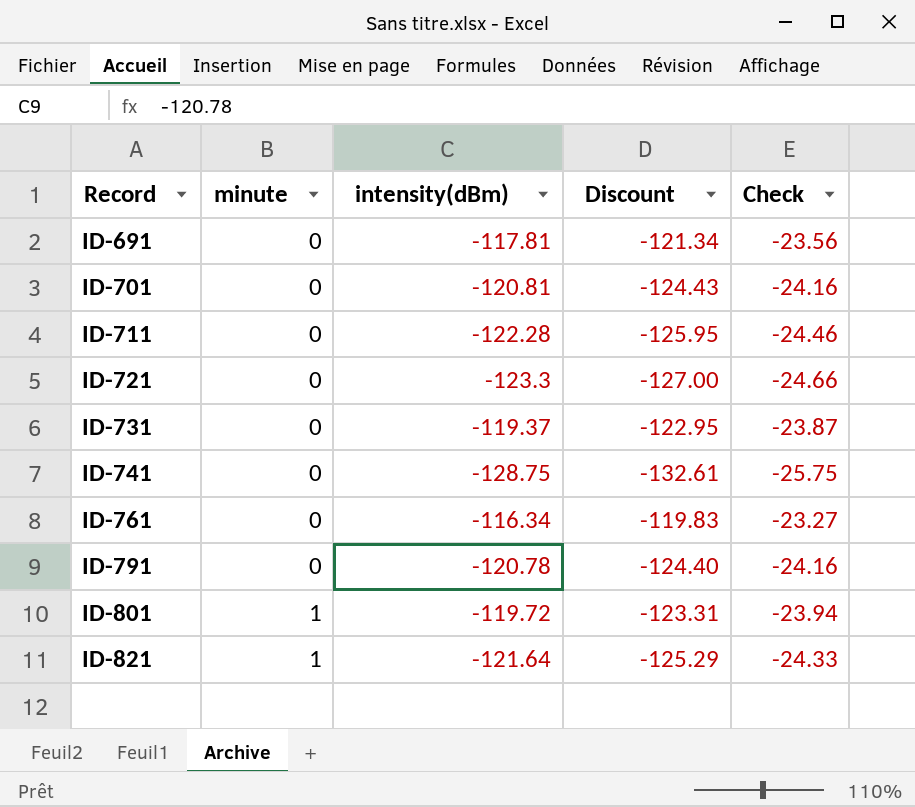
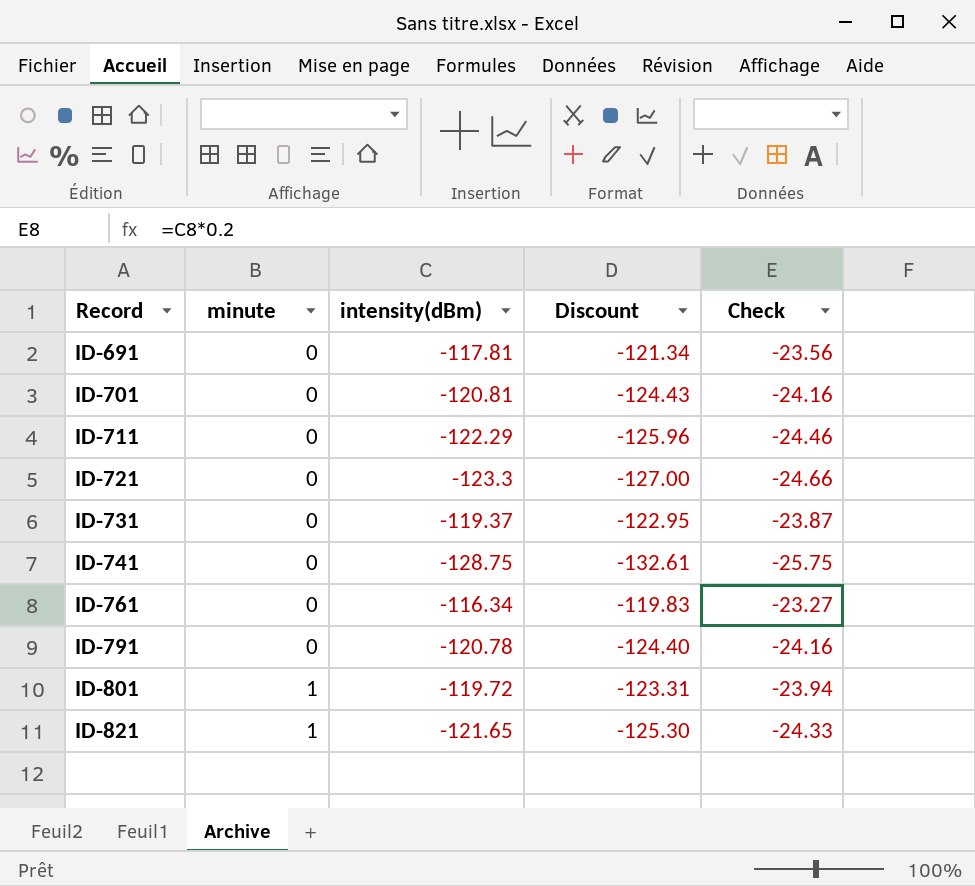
ID-711 | intensity(dBm): -122.28 -> -122.29
ID-711 | Discount: -125.95 -> -125.96
ID-821 | intensity(dBm): -121.64 -> -121.65
ID-821 | Discount: -125.29 -> -125.30

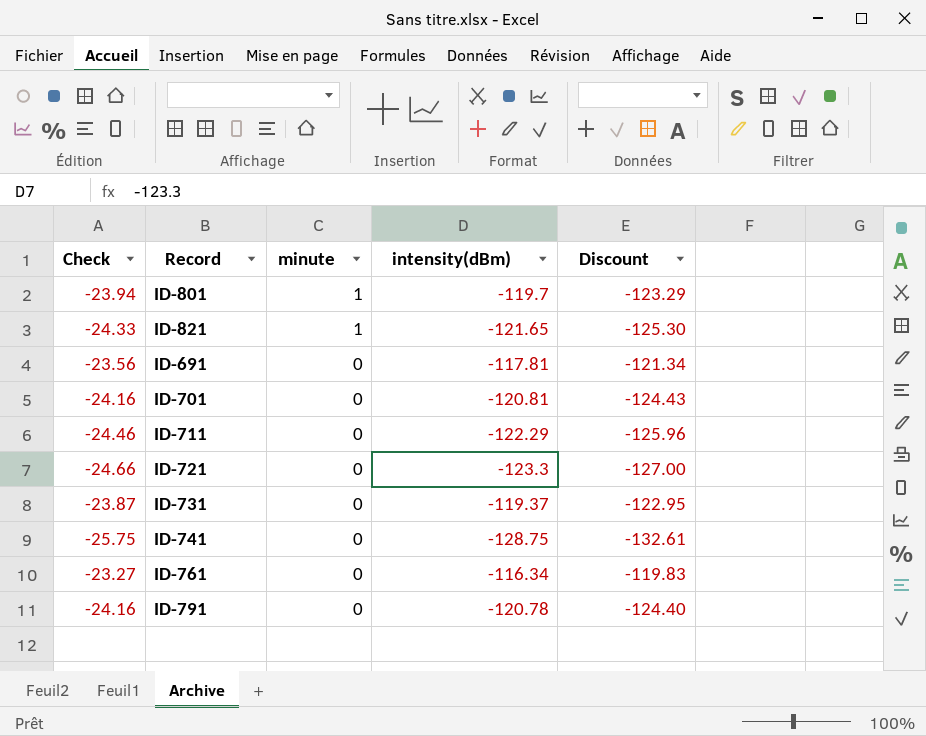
row order: Record ascending -> minute descending
column Check | position: 5 -> 1
ID-801 | intensity(dBm): -119.72 -> -119.7
ID-801 | Discount: -123.31 -> -123.29

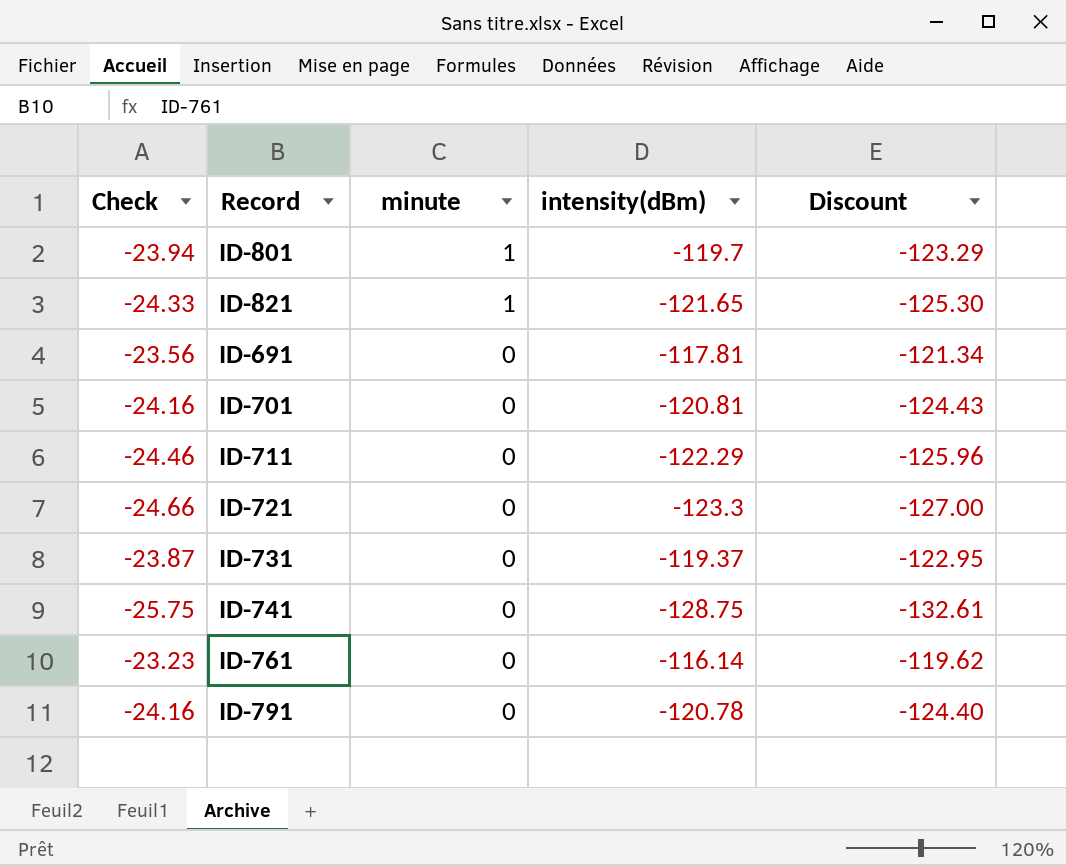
ID-761 | Check: -23.27 -> -23.23
ID-761 | intensity(dBm): -116.34 -> -116.14
ID-761 | Discount: -119.83 -> -119.62

